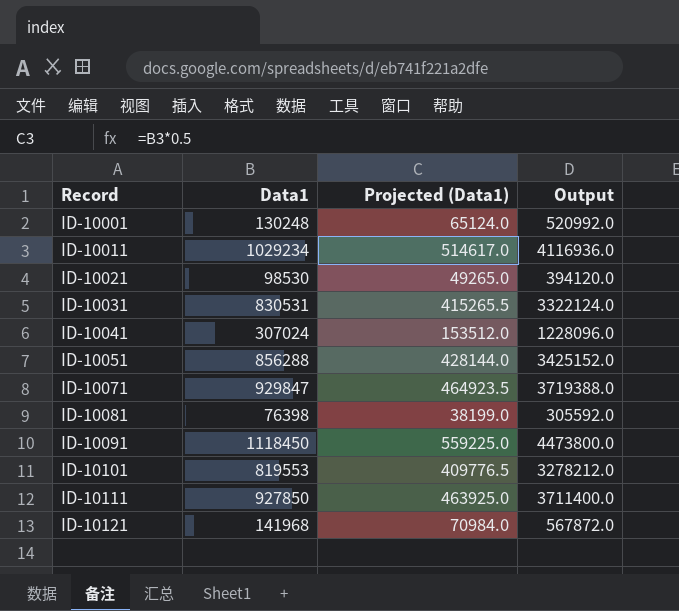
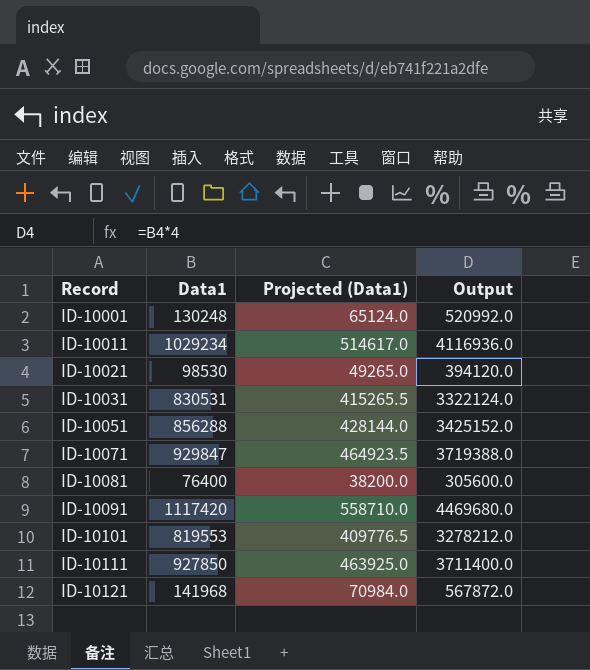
row ID-10041: 307024 | 153512.0 | 1228096.0 -> none
ID-10081 | Data1: 76398 -> 76400
ID-10081 | Projected (Data1): 38199.0 -> 38200.0
ID-10081 | Output: 305592.0 -> 305600.0
ID-10091 | Data1: 1118450 -> 1117420
ID-10091 | Projected (Data1): 559225.0 -> 558710.0
ID-10091 | Output: 4473800.0 -> 4469680.0

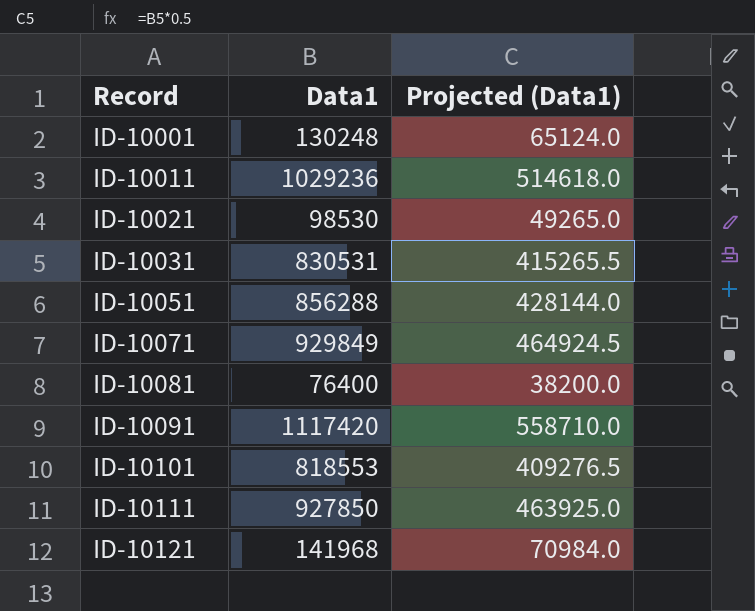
column Output | formula: [Data1] * 4 -> none
ID-10011 | Data1: 1029234 -> 1029236
ID-10011 | Projected (Data1): 514617.0 -> 514618.0
ID-10071 | Data1: 929847 -> 929849
ID-10071 | Projected (Data1): 464923.5 -> 464924.5
ID-10101 | Data1: 819553 -> 818553
ID-10101 | Projected (Data1): 409776.5 -> 409276.5

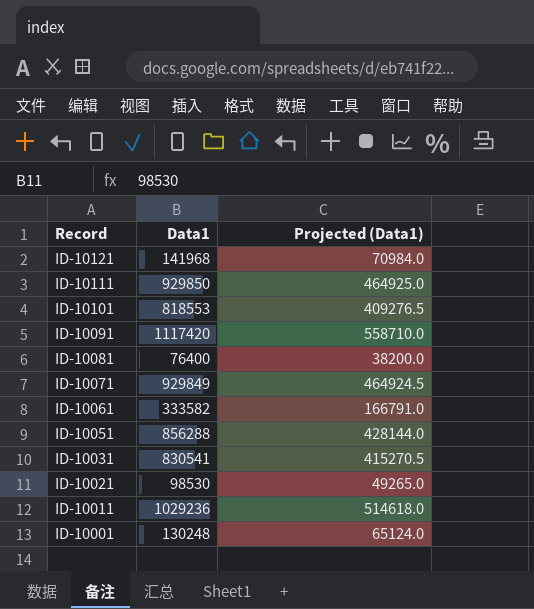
row order: Record ascending -> Record descending
ID-10111 | Data1: 927850 -> 929850
ID-10111 | Projected (Data1): 463925.0 -> 464925.0
row ID-10061: none -> 333582 | 166791.0
ID-10031 | Data1: 830531 -> 830541
ID-10031 | Projected (Data1): 415265.5 -> 415270.5

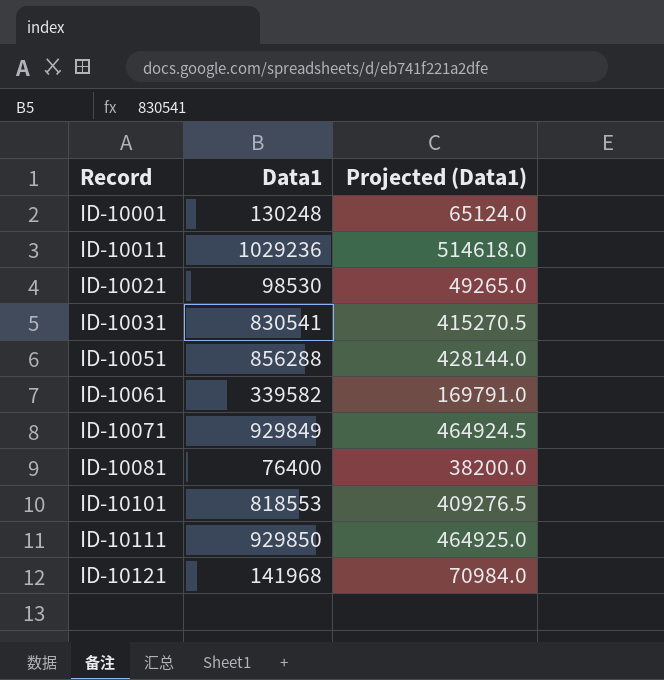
row order: Record descending -> Record ascending
row ID-10091: 1117420 | 558710.0 -> none
ID-10061 | Data1: 333582 -> 339582
ID-10061 | Projected (Data1): 166791.0 -> 169791.0

